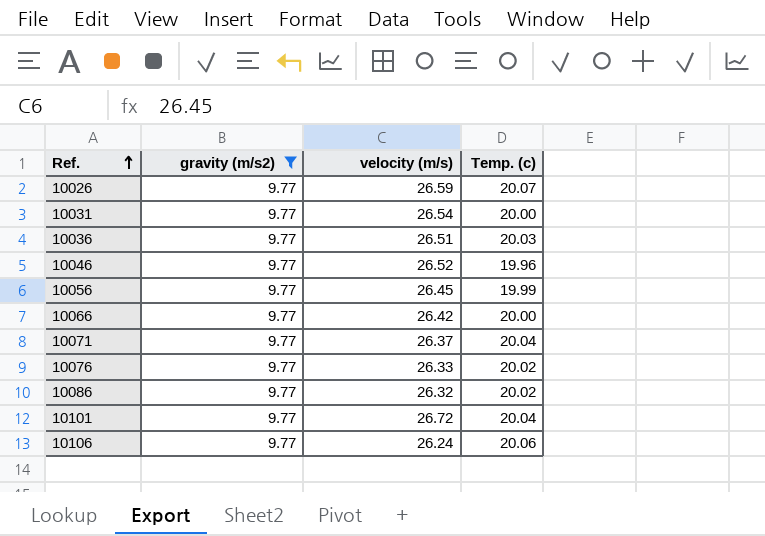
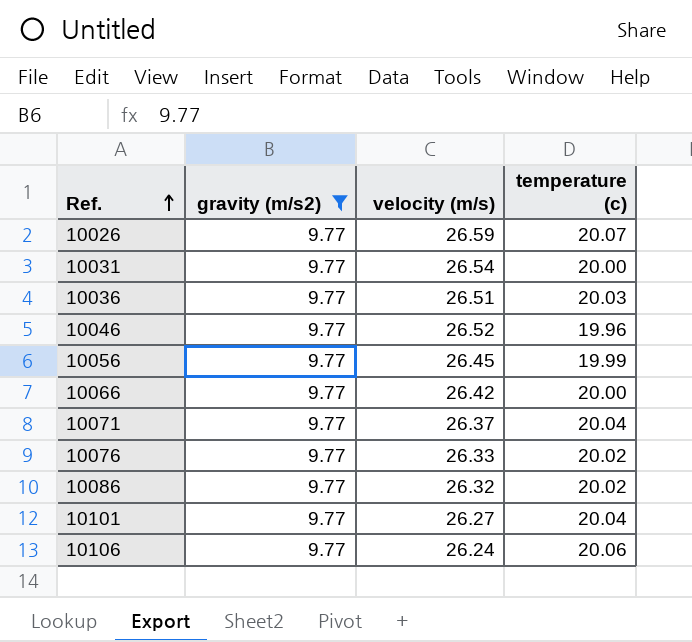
column name: Temp. (c) -> temperature (c)
10101 | velocity (m/s): 26.72 -> 26.27

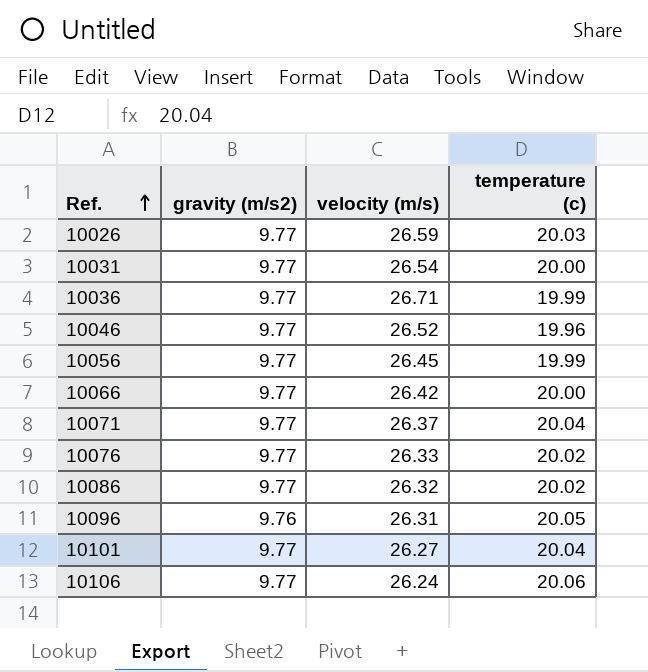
filter: gravity (m/s2) = 9.77 -> none
10026 | temperature (c): 20.07 -> 20.03
10036 | velocity (m/s): 26.51 -> 26.71
10036 | temperature (c): 20.03 -> 19.99

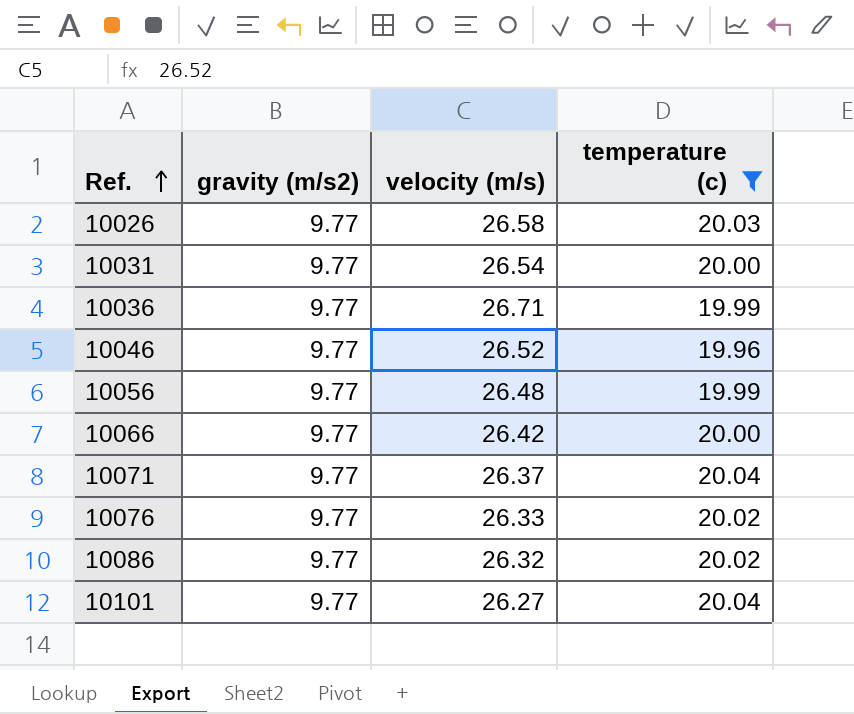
filter: none -> temperature (c) <= 20.04
10026 | velocity (m/s): 26.59 -> 26.58
10056 | velocity (m/s): 26.45 -> 26.48

